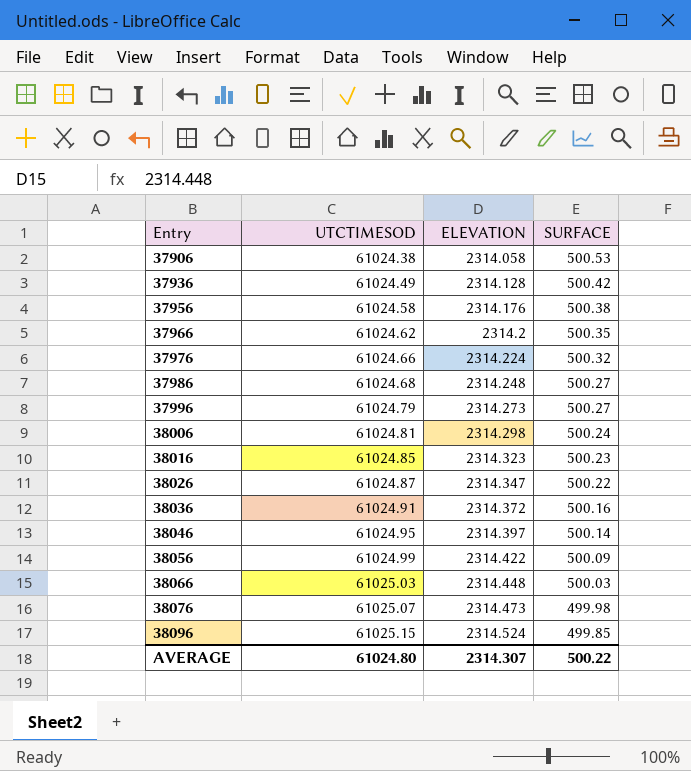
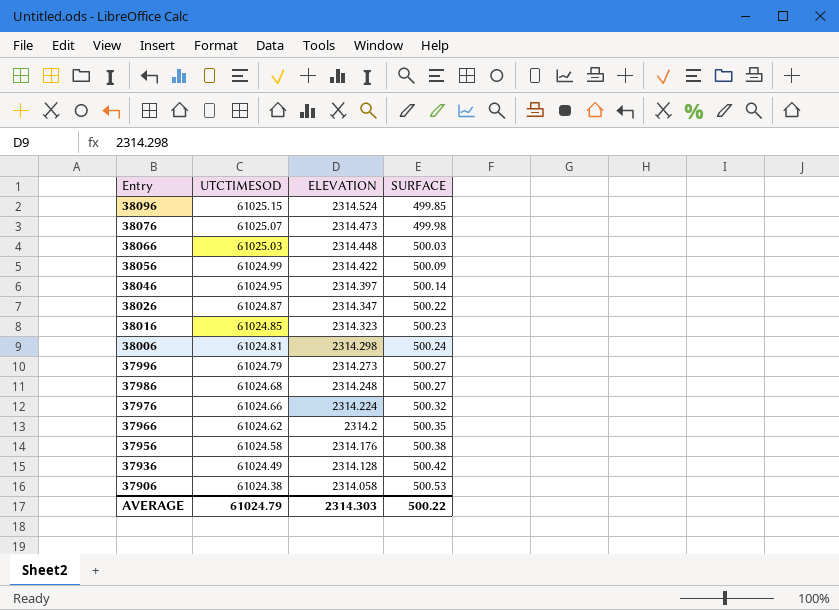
row order: Entry ascending -> Entry descending
row 38036: 61024.91 | 2314.372 | 500.16 -> none
AVERAGE | UTCTIMESOD: 61024.80 -> 61024.79
AVERAGE | ELEVATION: 2314.307 -> 2314.303

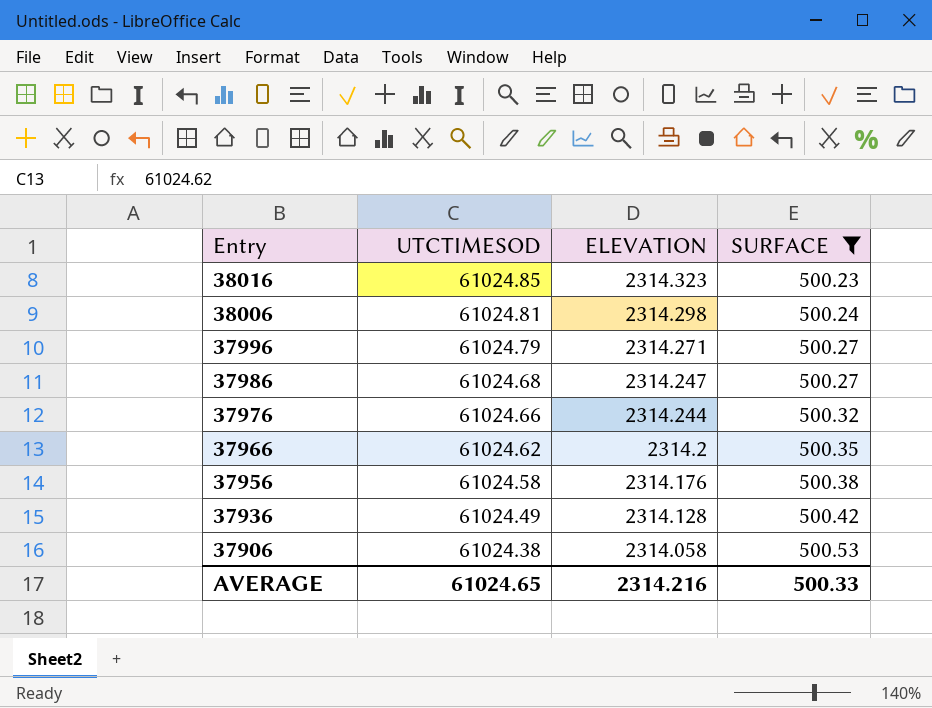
filter: none -> SURFACE >= 500.23
37996 | ELEVATION: 2314.273 -> 2314.271
37986 | ELEVATION: 2314.248 -> 2314.247
37976 | ELEVATION: 2314.224 -> 2314.244
AVERAGE | UTCTIMESOD: 61024.79 -> 61024.65
AVERAGE | ELEVATION: 2314.303 -> 2314.216
AVERAGE | SURFACE: 500.22 -> 500.33

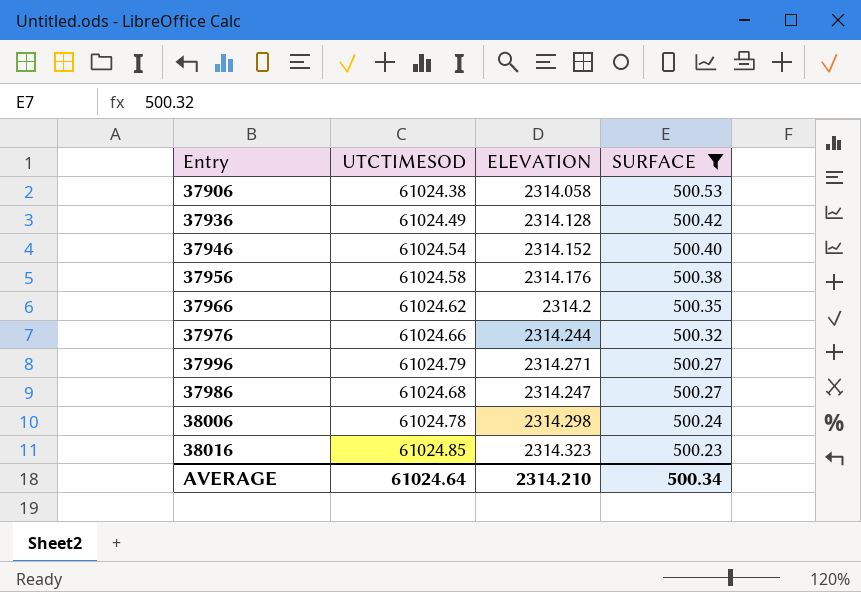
row order: Entry descending -> SURFACE descending
row 37946: none -> 61024.54 | 2314.152 | 500.40
38006 | UTCTIMESOD: 61024.81 -> 61024.78
AVERAGE | UTCTIMESOD: 61024.65 -> 61024.64
AVERAGE | ELEVATION: 2314.216 -> 2314.210
AVERAGE | SURFACE: 500.33 -> 500.34

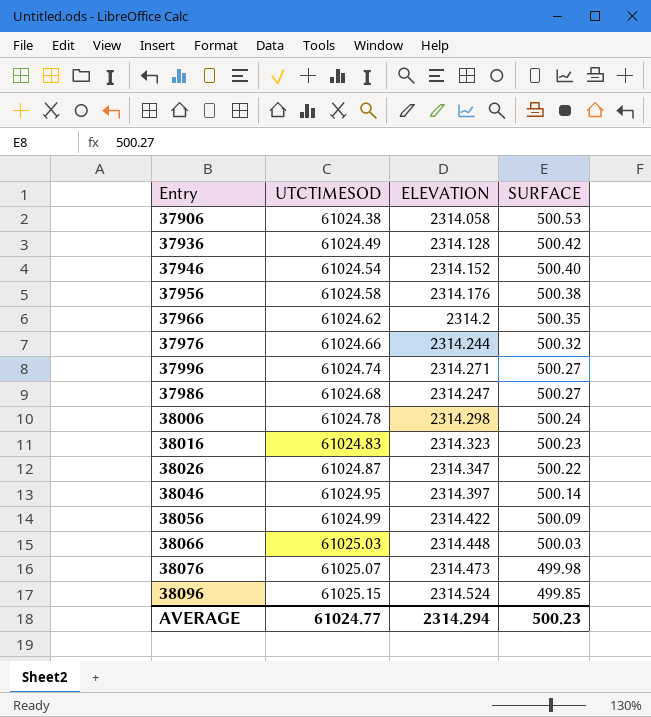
filter: SURFACE >= 500.23 -> none
37996 | UTCTIMESOD: 61024.79 -> 61024.74
38016 | UTCTIMESOD: 61024.85 -> 61024.83
AVERAGE | UTCTIMESOD: 61024.64 -> 61024.77
AVERAGE | ELEVATION: 2314.210 -> 2314.294
AVERAGE | SURFACE: 500.34 -> 500.23

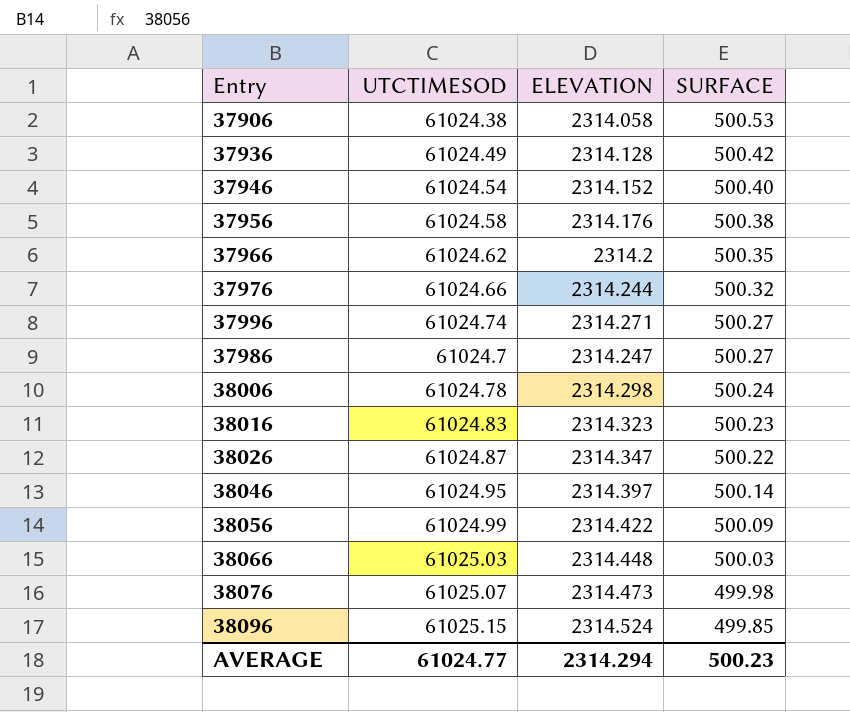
37986 | UTCTIMESOD: 61024.68 -> 61024.7

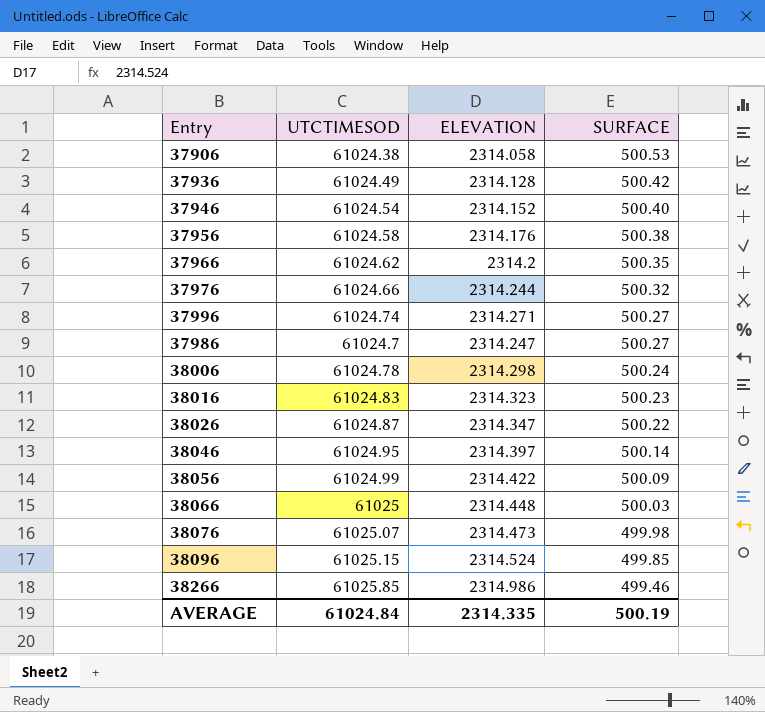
38066 | UTCTIMESOD: 61025.03 -> 61025
row 38266: none -> 61025.85 | 2314.986 | 499.46
AVERAGE | UTCTIMESOD: 61024.77 -> 61024.84
AVERAGE | ELEVATION: 2314.294 -> 2314.335
AVERAGE | SURFACE: 500.23 -> 500.19

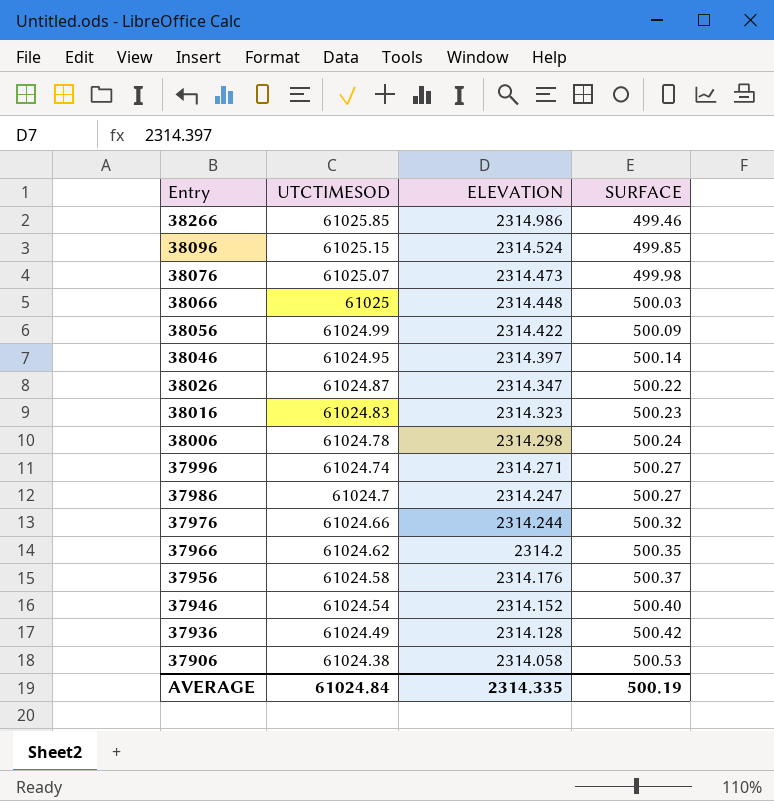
row order: SURFACE descending -> Entry descending
37956 | SURFACE: 500.38 -> 500.37

